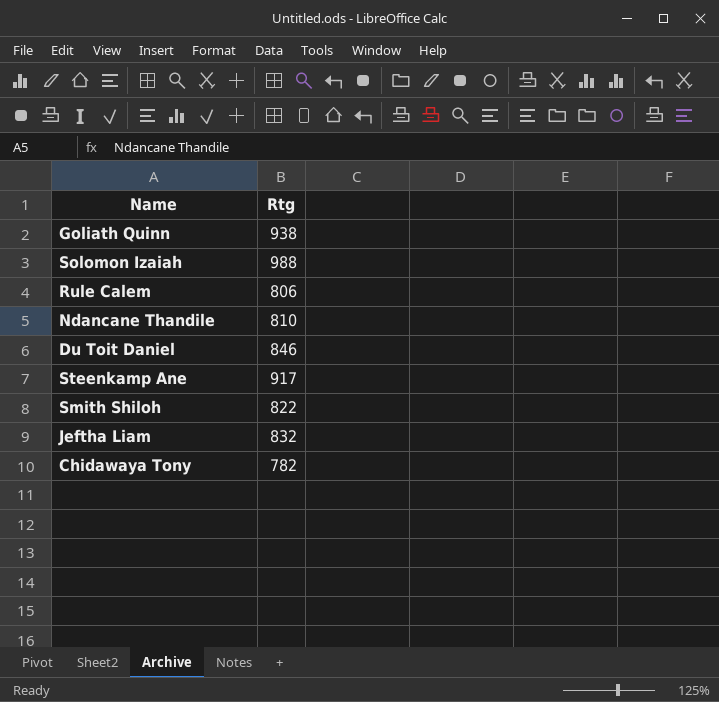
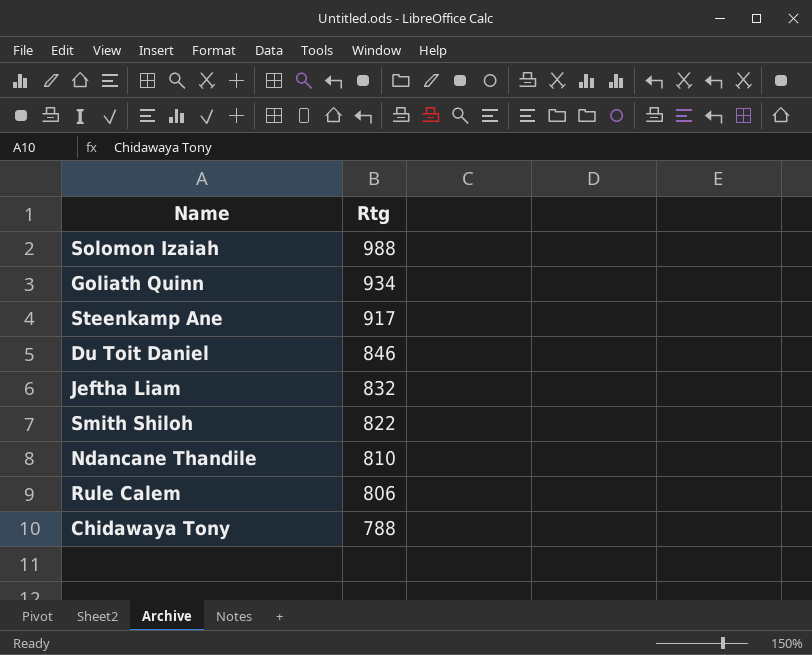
row order: none -> Rtg descending
Goliath Quinn | Rtg: 938 -> 934
Chidawaya Tony | Rtg: 782 -> 788

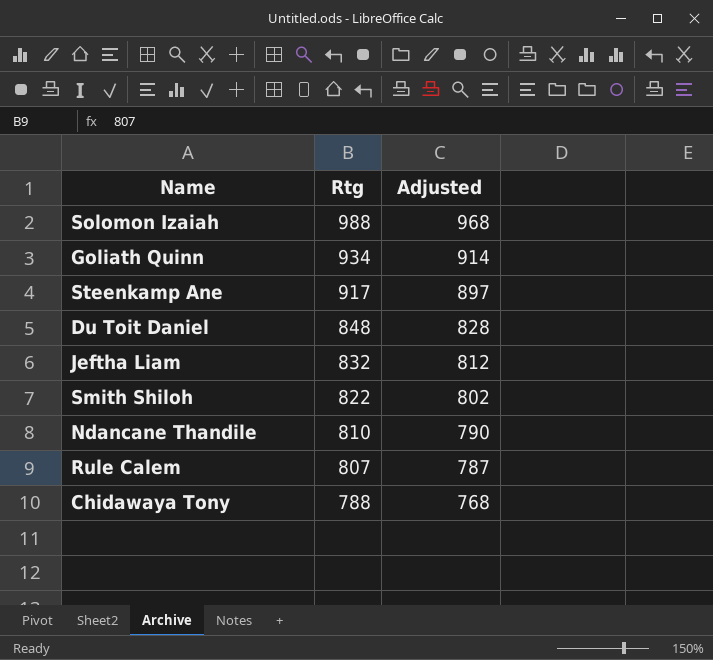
column Adjusted | formula: none -> [Rtg] - 20
Du Toit Daniel | Rtg: 846 -> 848
Rule Calem | Rtg: 806 -> 807

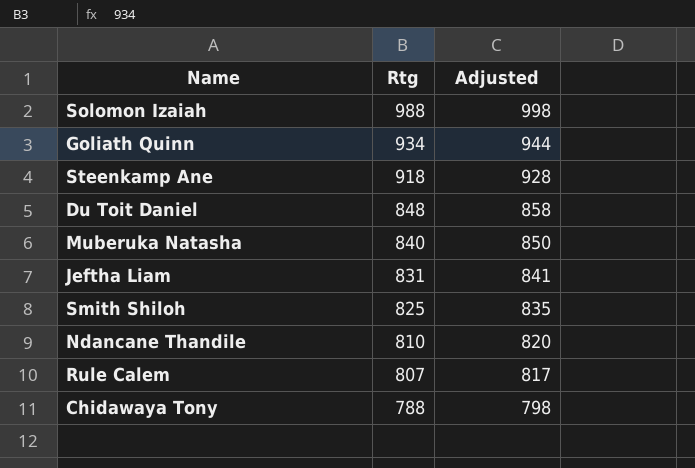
column Adjusted | formula: [Rtg] - 20 -> [Rtg] + 10
Steenkamp Ane | Rtg: 917 -> 918
row Muberuka Natasha: none -> 840 | 850
Jeftha Liam | Rtg: 832 -> 831
Smith Shiloh | Rtg: 822 -> 825

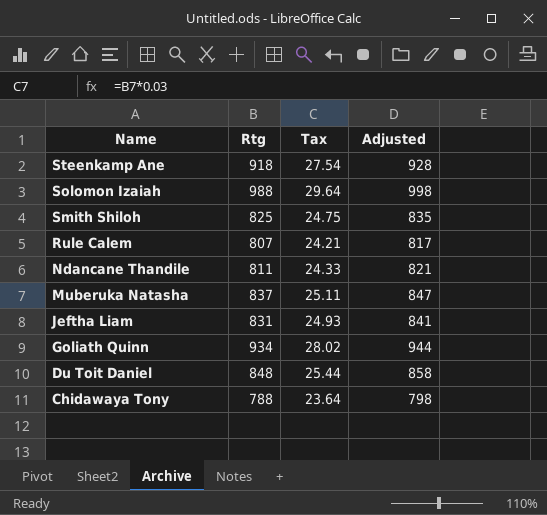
row order: Rtg descending -> Name descending
column Tax | formula: none -> [Rtg] * 0.03
Ndancane Thandile | Rtg: 810 -> 811
Ndancane Thandile | Adjusted: 820 -> 821
Muberuka Natasha | Rtg: 840 -> 837
Muberuka Natasha | Adjusted: 850 -> 847

